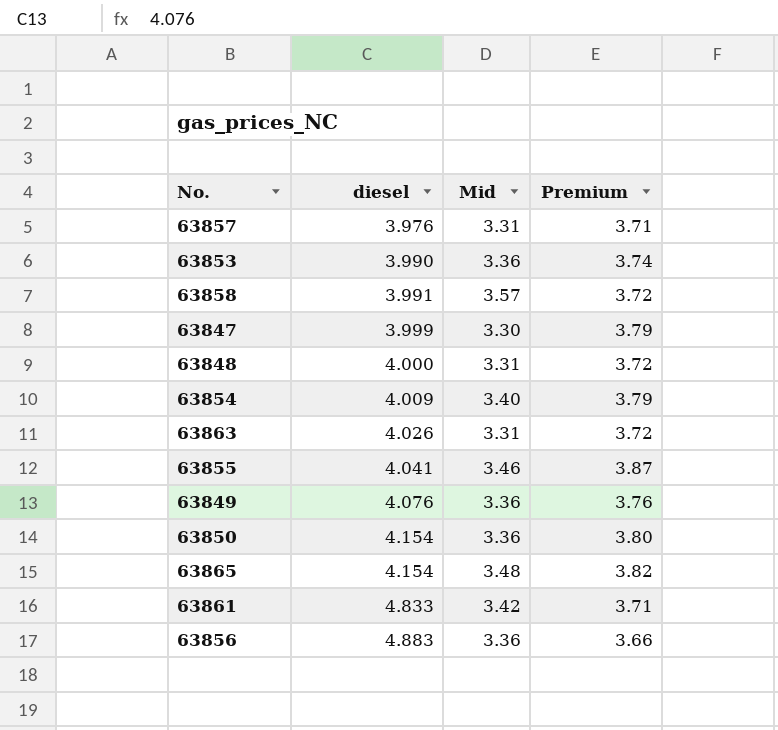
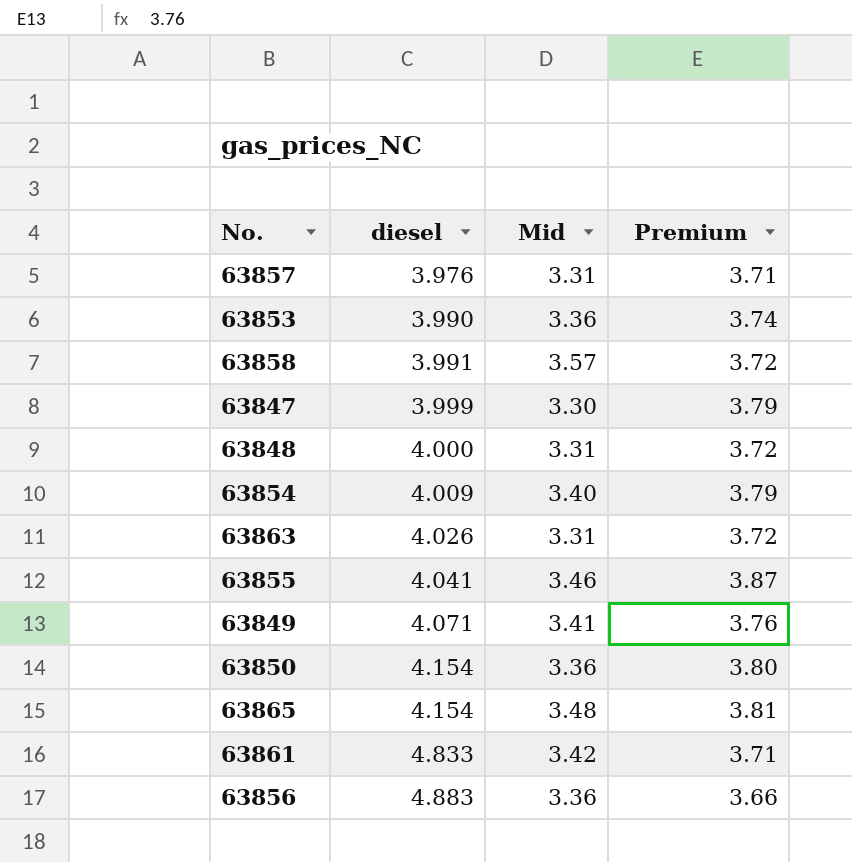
63849 | diesel: 4.076 -> 4.071
63849 | Mid: 3.36 -> 3.41
63865 | Premium: 3.82 -> 3.81

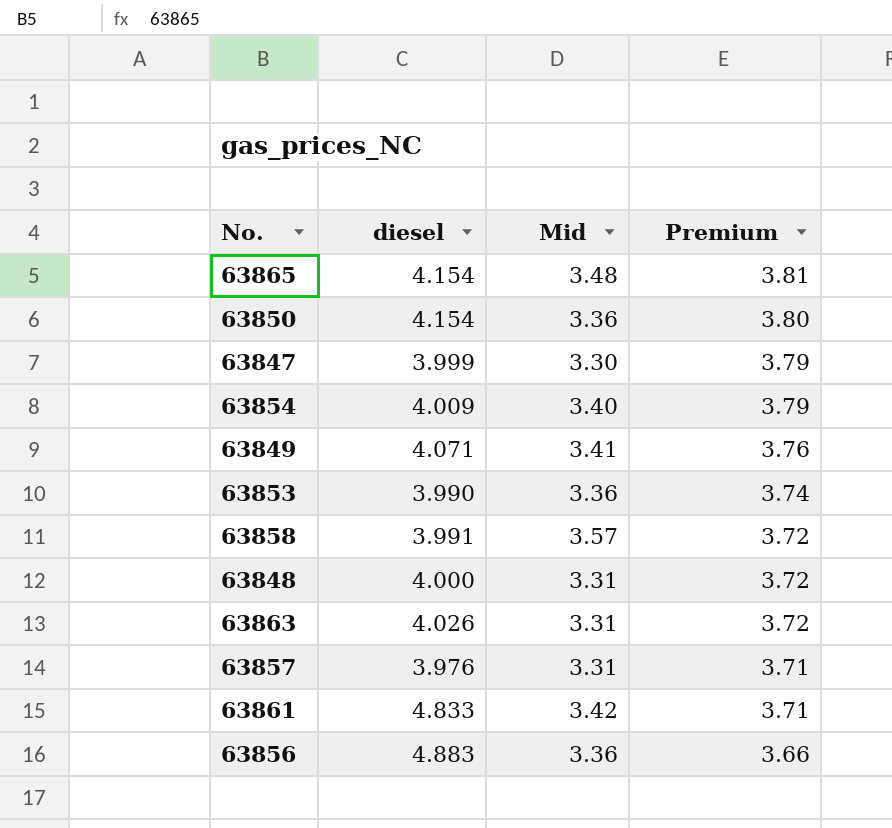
row order: diesel ascending -> Premium descending
row 63855: 4.041 | 3.46 | 3.87 -> none

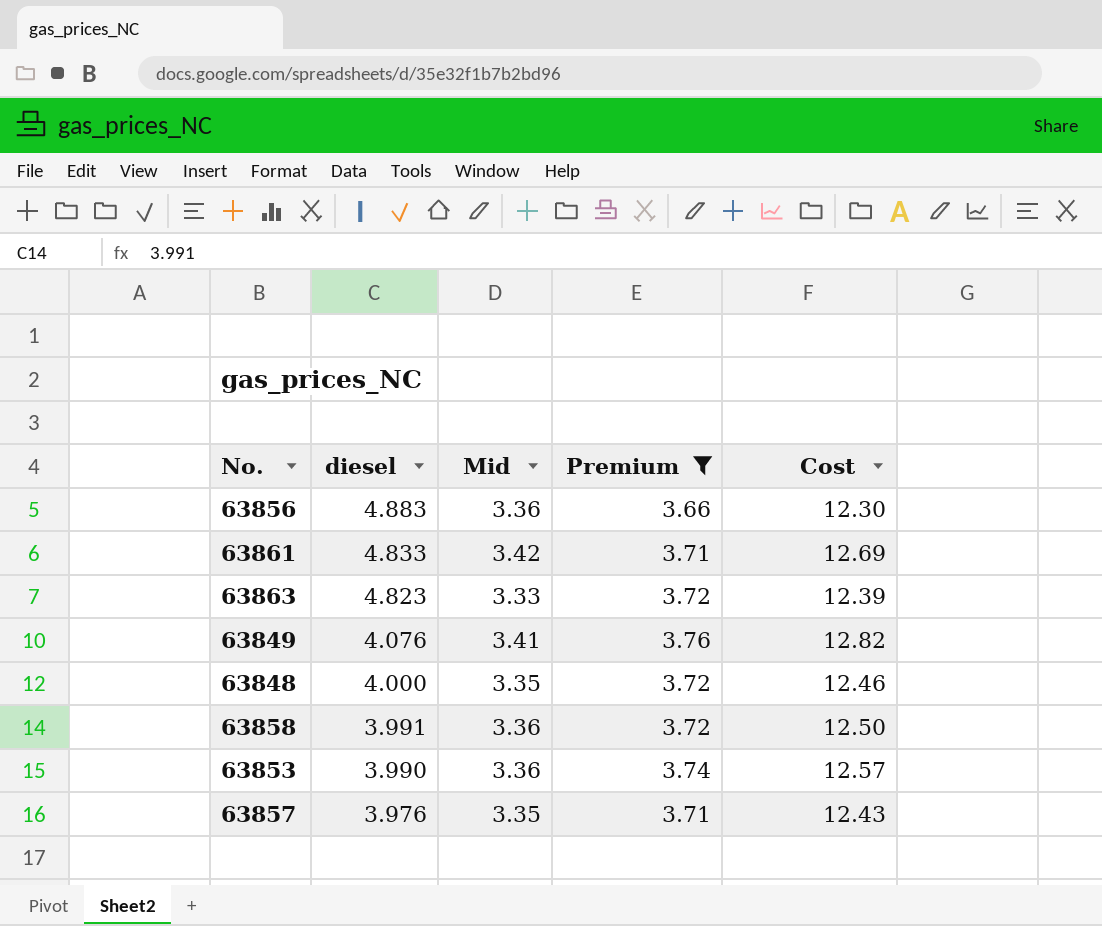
filter: none -> Premium <= 3.76
row order: Premium descending -> diesel descending
column Cost | formula: none -> [Mid] * [Premium]
63863 | diesel: 4.026 -> 4.823
63863 | Mid: 3.31 -> 3.33
63849 | diesel: 4.071 -> 4.076
63848 | Mid: 3.31 -> 3.35
63858 | Mid: 3.57 -> 3.36
63857 | Mid: 3.31 -> 3.35

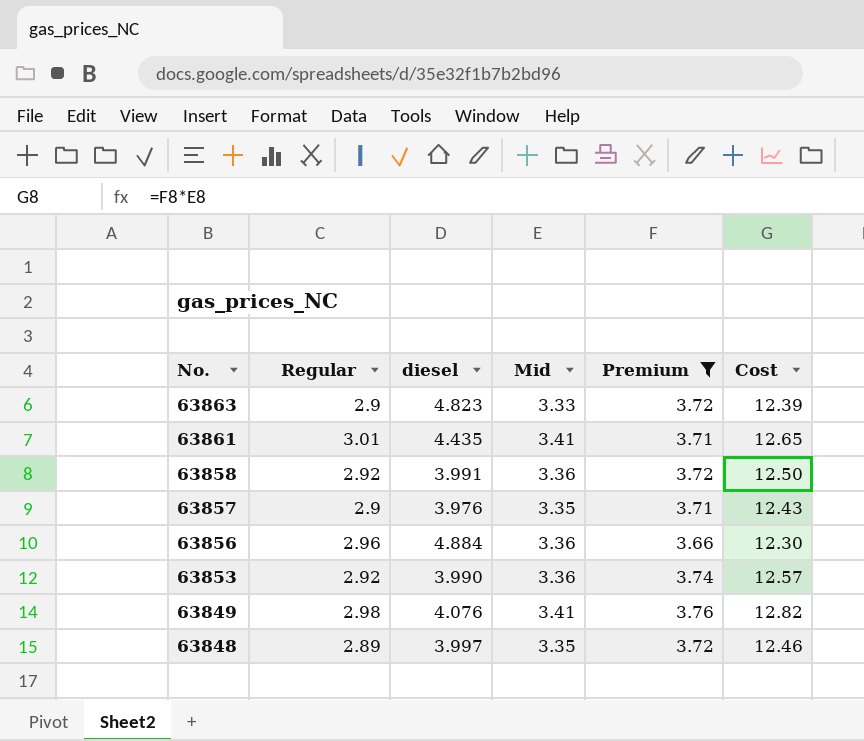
row order: diesel descending -> No. descending
column Regular | position: none -> 2
63861 | diesel: 4.833 -> 4.435
63861 | Mid: 3.42 -> 3.41
63861 | Cost: 12.69 -> 12.65
63856 | diesel: 4.883 -> 4.884
63848 | diesel: 4.000 -> 3.997

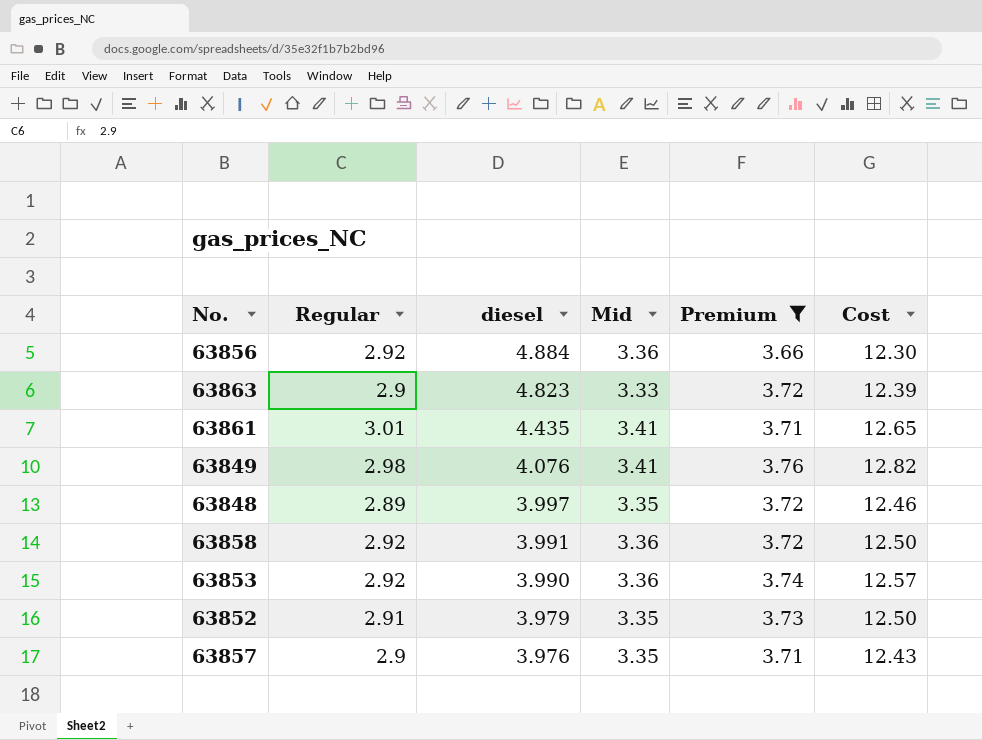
row order: No. descending -> diesel descending
63856 | Regular: 2.96 -> 2.92
row 63852: none -> 2.91 | 3.979 | 3.35 | 3.73 | 12.50

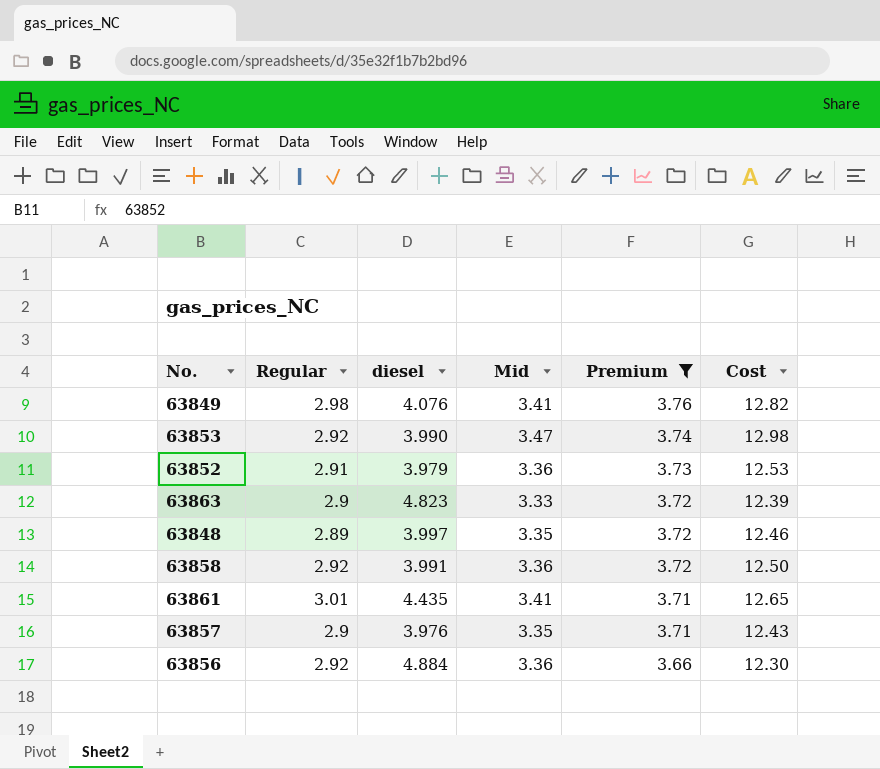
row order: diesel descending -> Premium descending
63853 | Mid: 3.36 -> 3.47
63853 | Cost: 12.57 -> 12.98
63852 | Mid: 3.35 -> 3.36
63852 | Cost: 12.50 -> 12.53

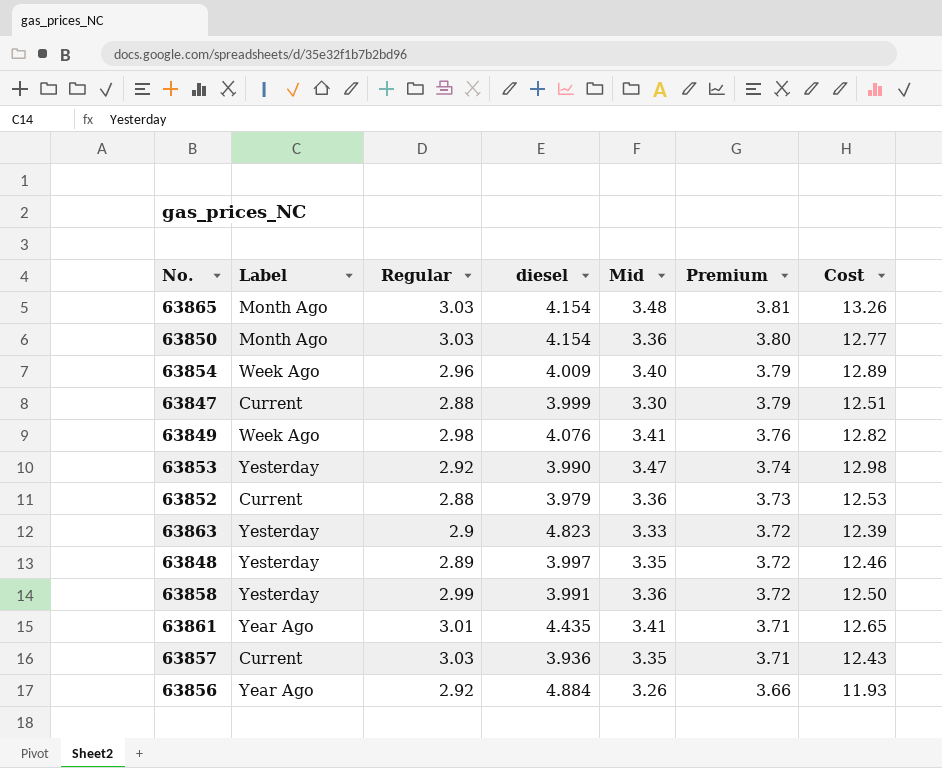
filter: Premium <= 3.76 -> none
column Label | position: none -> 2
63852 | Regular: 2.91 -> 2.88
63858 | Regular: 2.92 -> 2.99
63857 | Regular: 2.9 -> 3.03
63857 | diesel: 3.976 -> 3.936
63856 | Mid: 3.36 -> 3.26
63856 | Cost: 12.30 -> 11.93

